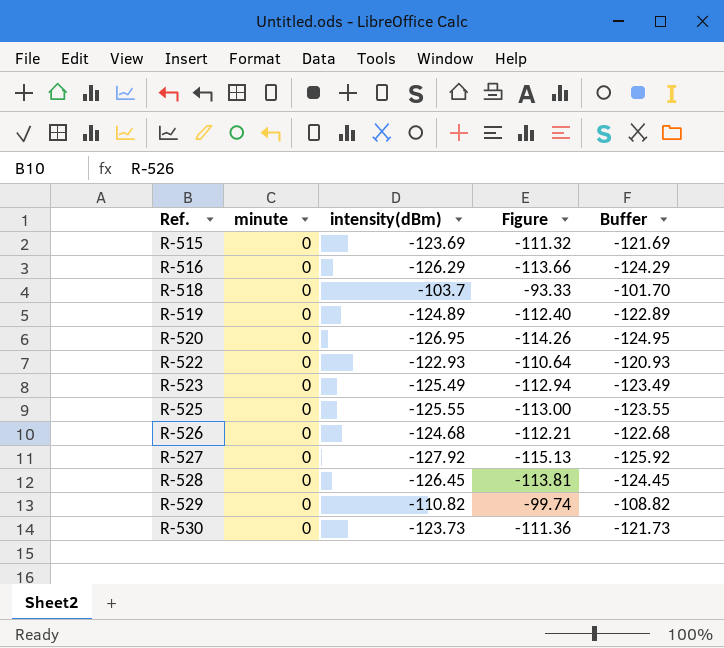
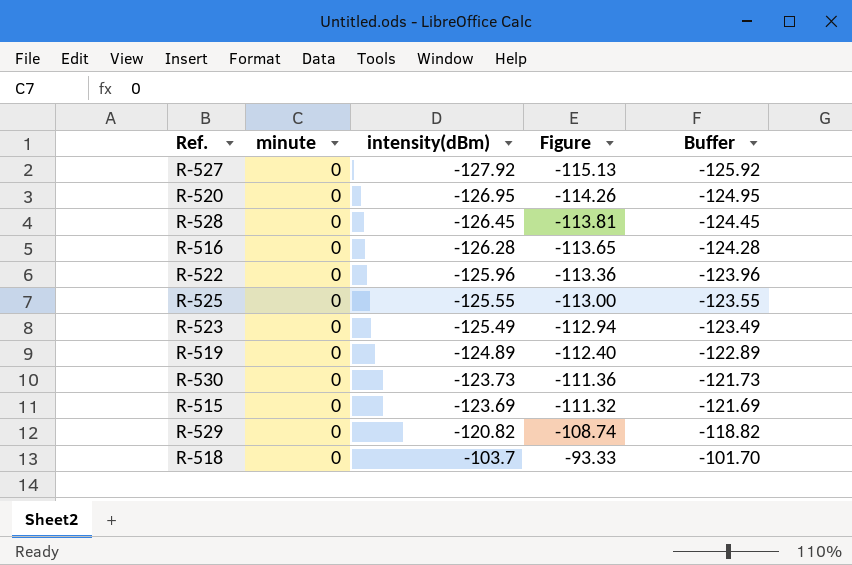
row order: Ref. ascending -> intensity(dBm) ascending
row R-526: 0 | -124.68 | -112.21 | -122.68 -> none
R-516 | intensity(dBm): -126.29 -> -126.28
R-516 | Figure: -113.66 -> -113.65
R-516 | Buffer: -124.29 -> -124.28
R-522 | intensity(dBm): -122.93 -> -125.96
R-522 | Figure: -110.64 -> -113.36
R-522 | Buffer: -120.93 -> -123.96
R-529 | intensity(dBm): -110.82 -> -120.82
R-529 | Figure: -99.74 -> -108.74
R-529 | Buffer: -108.82 -> -118.82

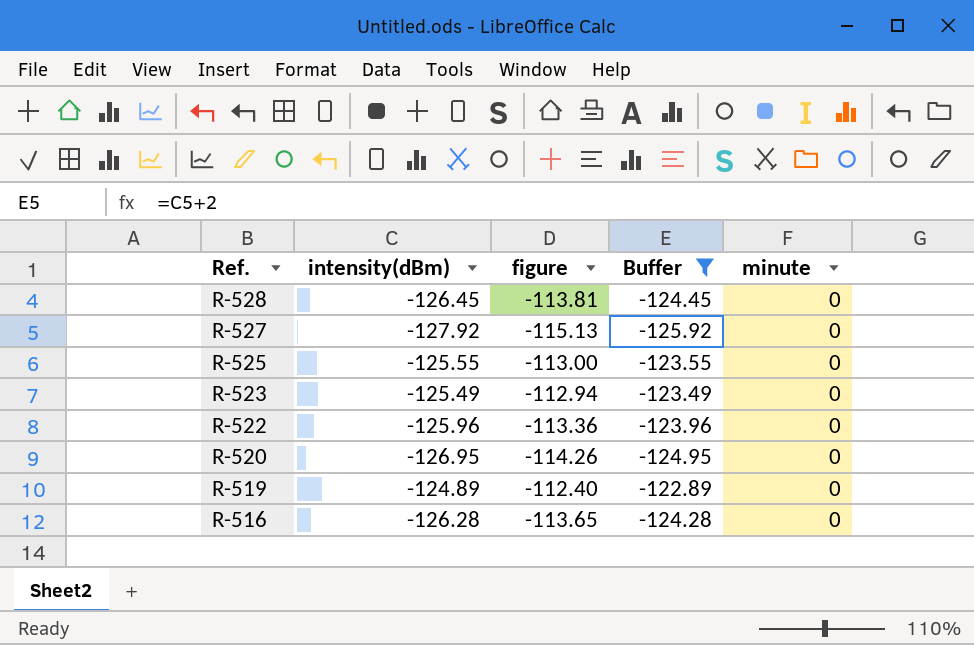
filter: none -> Buffer <= -122.89
row order: intensity(dBm) ascending -> Ref. descending
column name: Figure -> figure
column minute | position: 2 -> 5

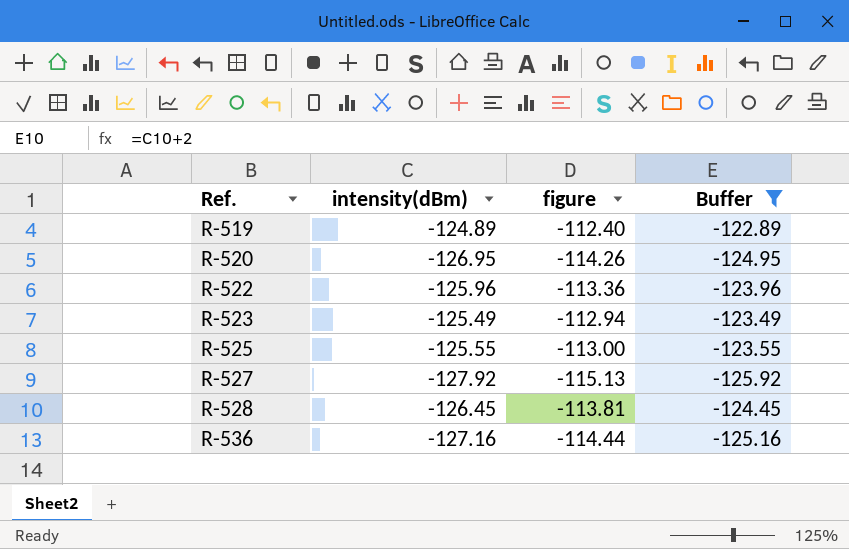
row order: Ref. descending -> Ref. ascending
column minute | position: 5 -> none
row R-516: -126.28 | -113.65 | -124.28 | 0 -> none
row R-536: none -> -127.16 | -114.44 | -125.16

